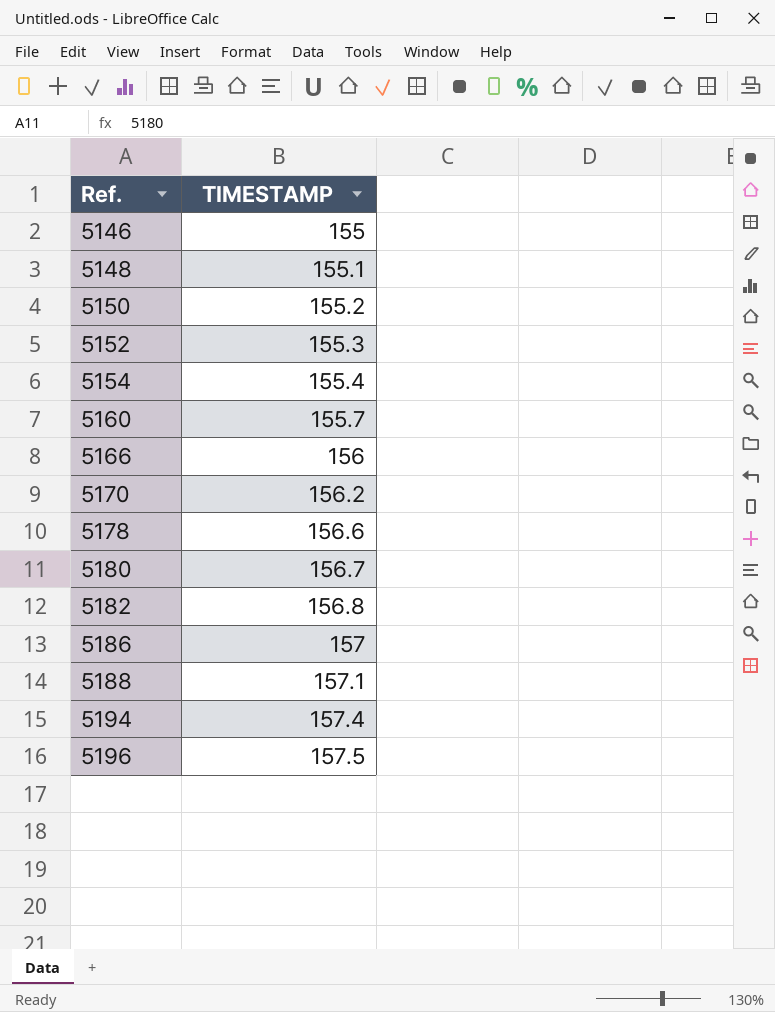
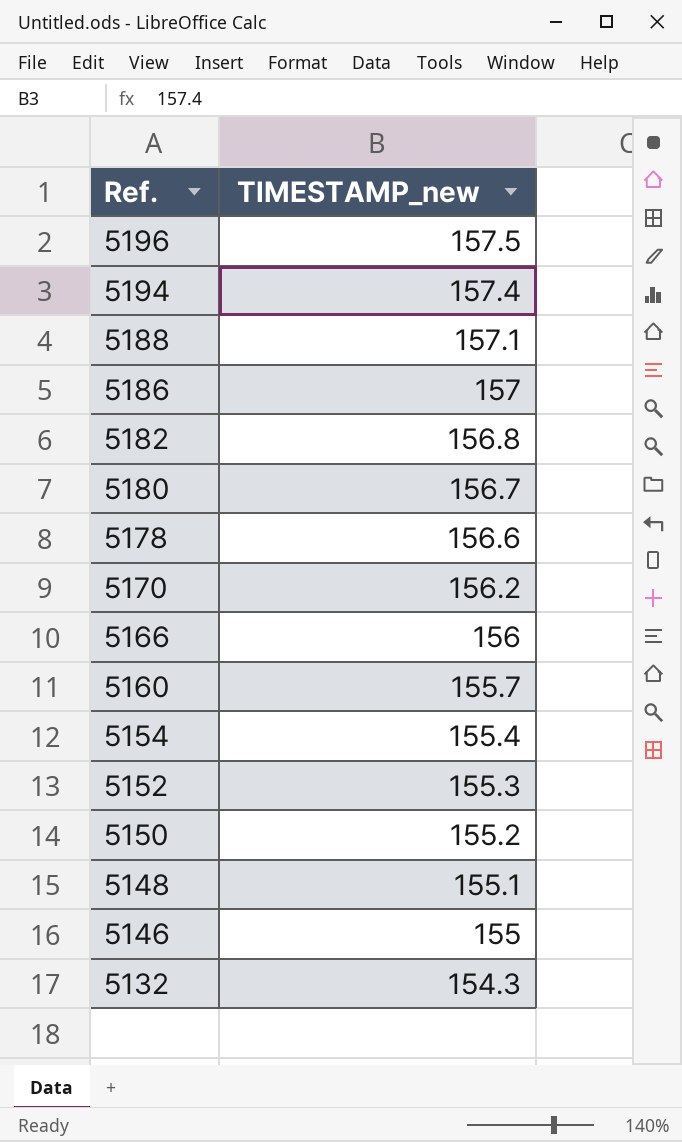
row order: Ref. ascending -> Ref. descending
column name: TIMESTAMP -> TIMESTAMP_new
row 5132: none -> 154.3

